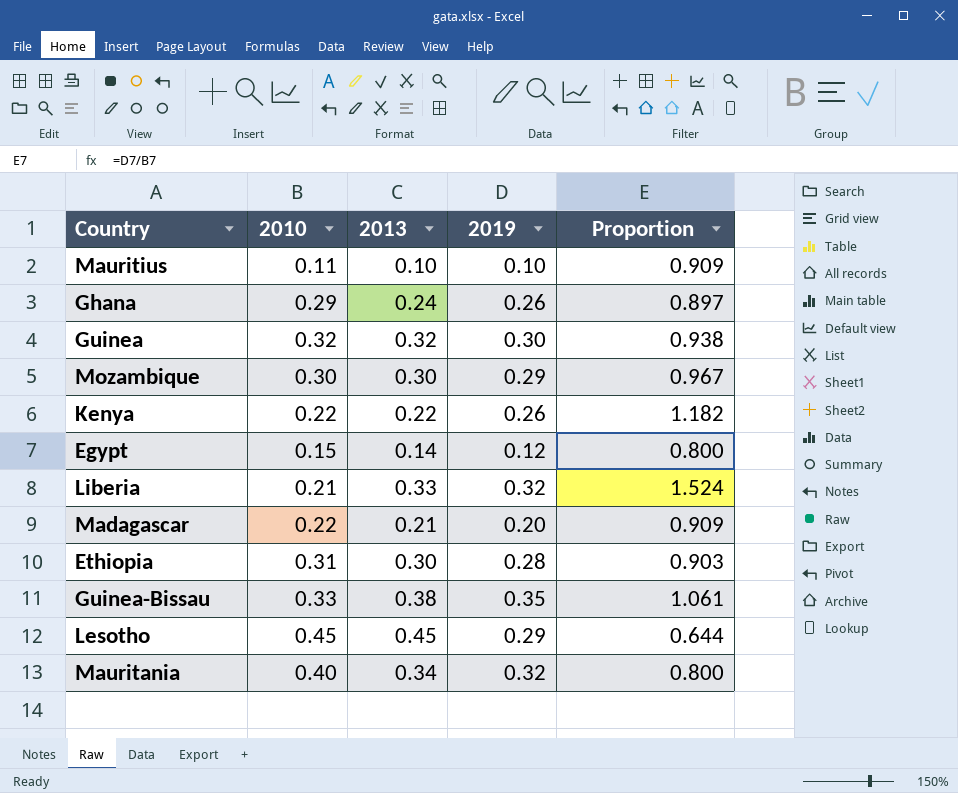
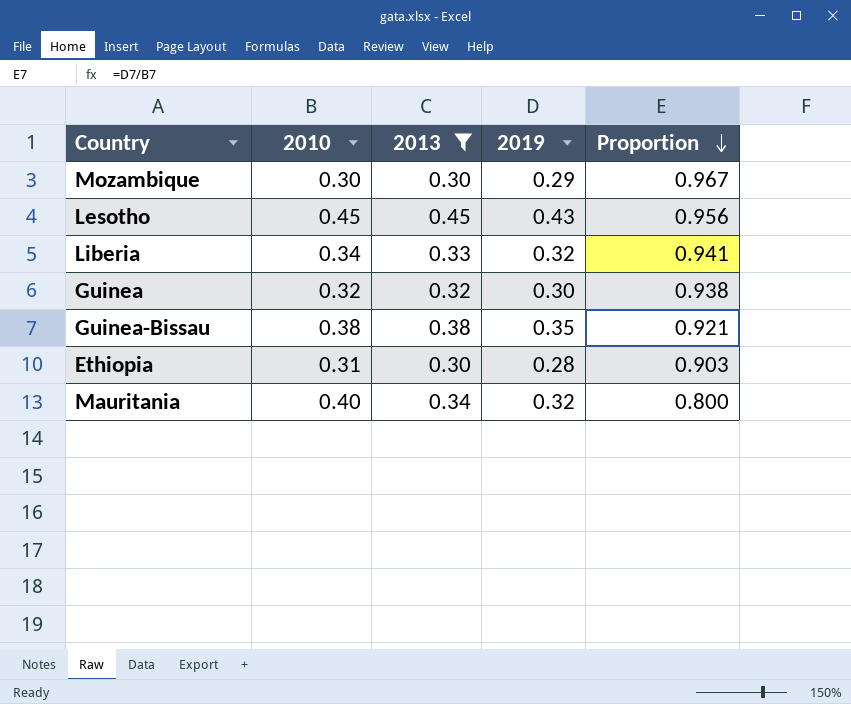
filter: none -> 2013 >= 0.30
row order: none -> Proportion descending
Lesotho | 2019: 0.29 -> 0.43
Lesotho | Proportion: 0.644 -> 0.956
Liberia | 2010: 0.21 -> 0.34
Liberia | Proportion: 1.524 -> 0.941
Guinea-Bissau | 2010: 0.33 -> 0.38
Guinea-Bissau | Proportion: 1.061 -> 0.921

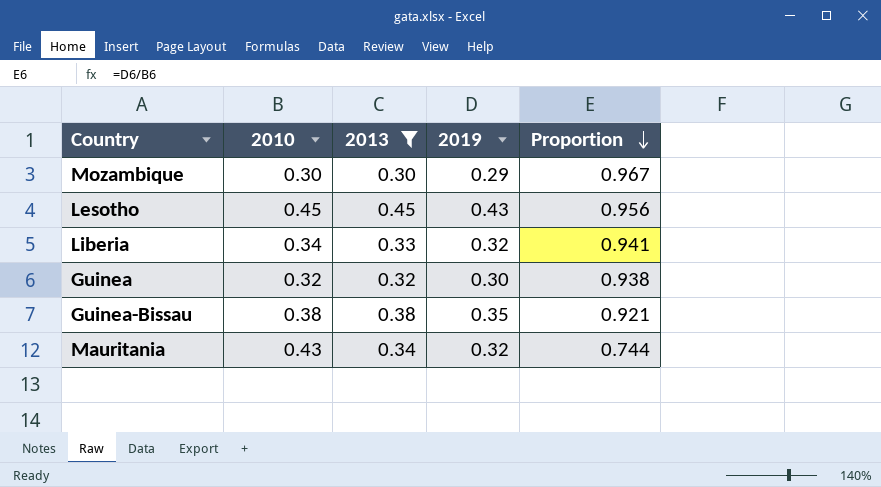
row Ethiopia: 0.31 | 0.30 | 0.28 | 0.903 -> none
Mauritania | 2010: 0.40 -> 0.43
Mauritania | Proportion: 0.800 -> 0.744

